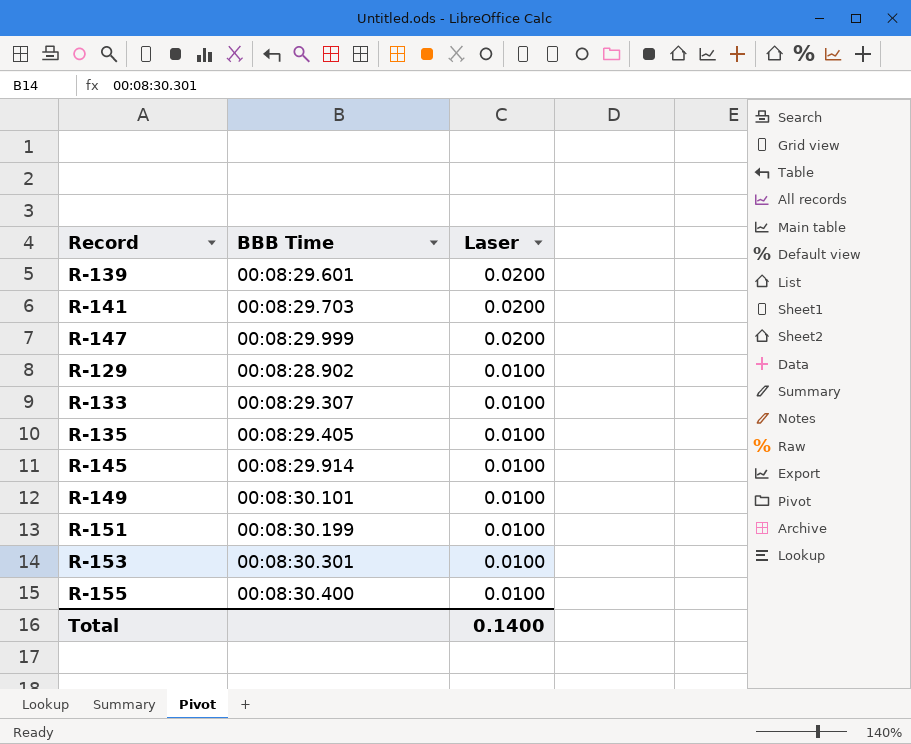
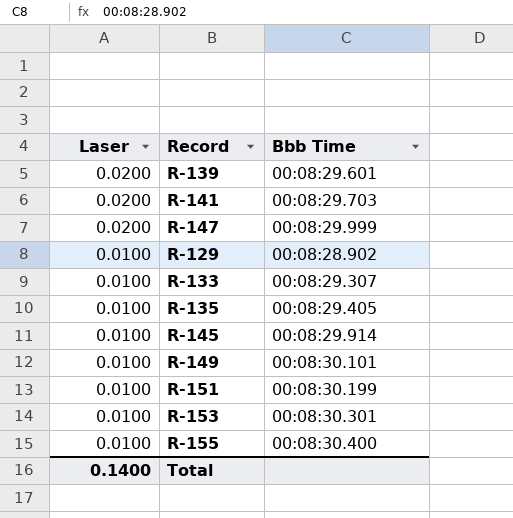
column Laser | position: 3 -> 1
column name: BBB Time -> Bbb Time

